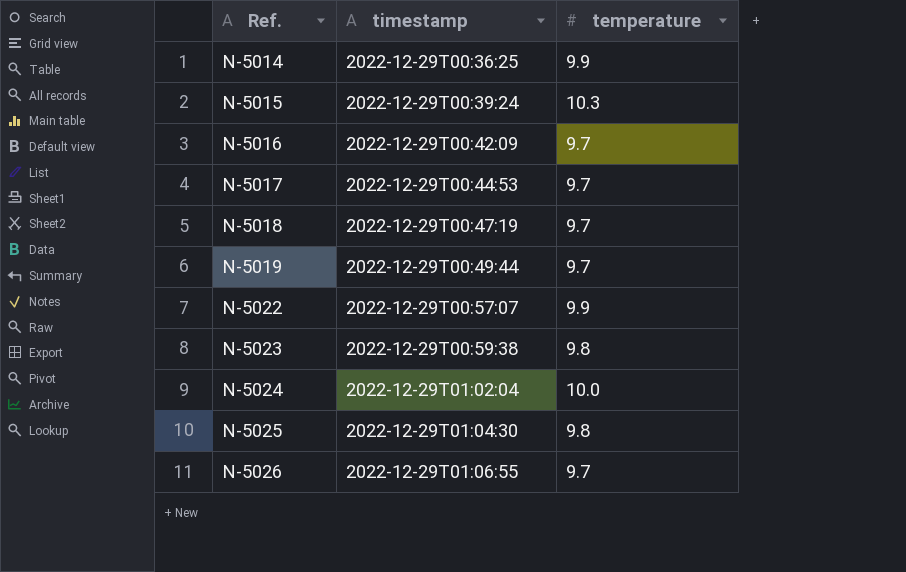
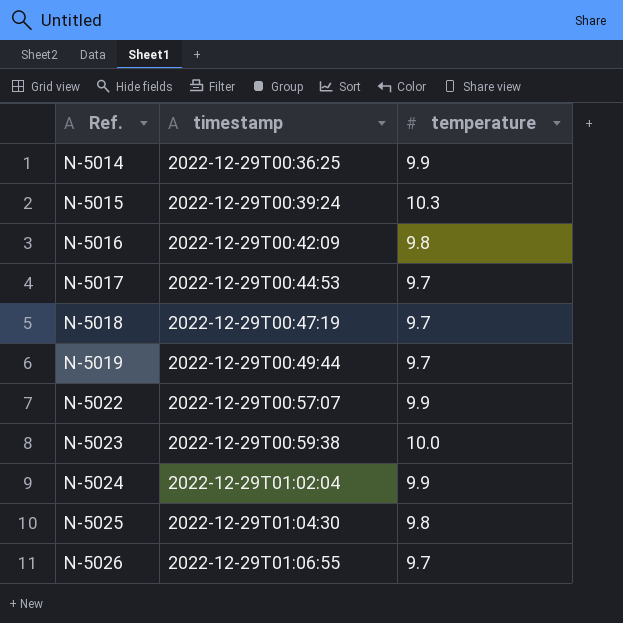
N-5016 | temperature: 9.7 -> 9.8
N-5023 | temperature: 9.8 -> 10.0
N-5024 | temperature: 10.0 -> 9.9

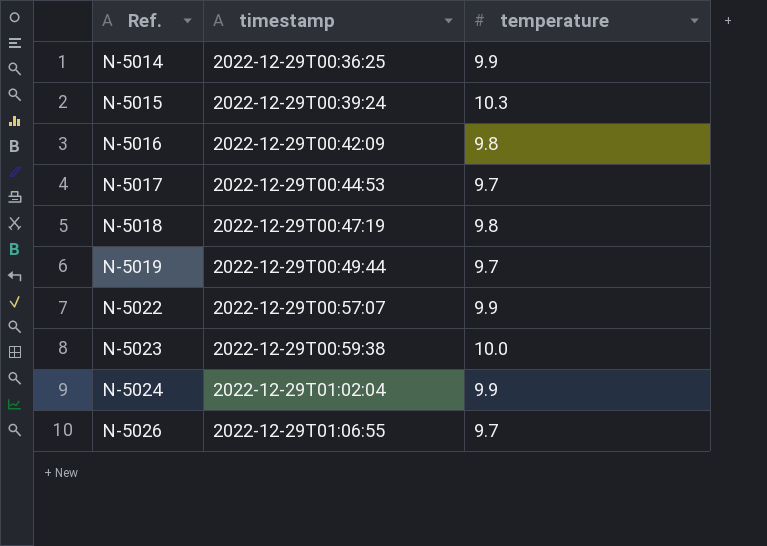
row N-5025: 2022-12-29T01:04:30 | 9.8 -> none
N-5018 | temperature: 9.7 -> 9.8

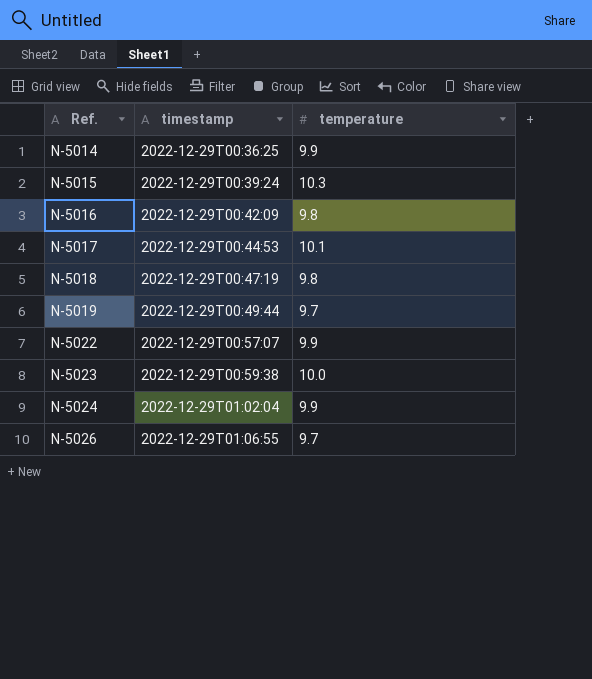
N-5017 | temperature: 9.7 -> 10.1

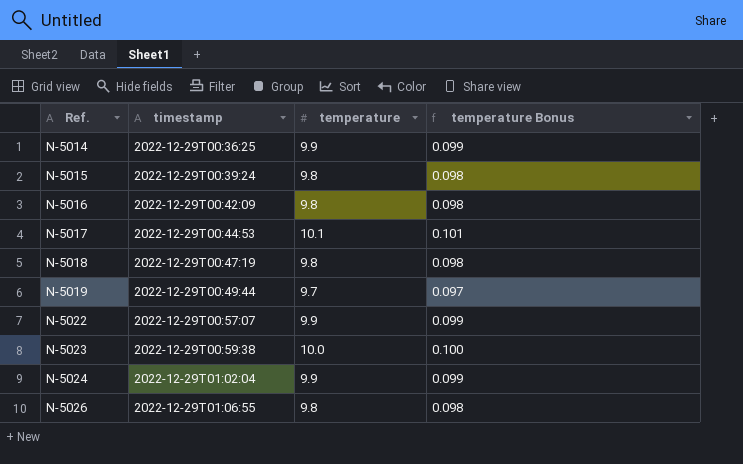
column temperature Bonus | formula: none -> [temperature] * 0.01
N-5015 | temperature: 10.3 -> 9.8
N-5026 | temperature: 9.7 -> 9.8

